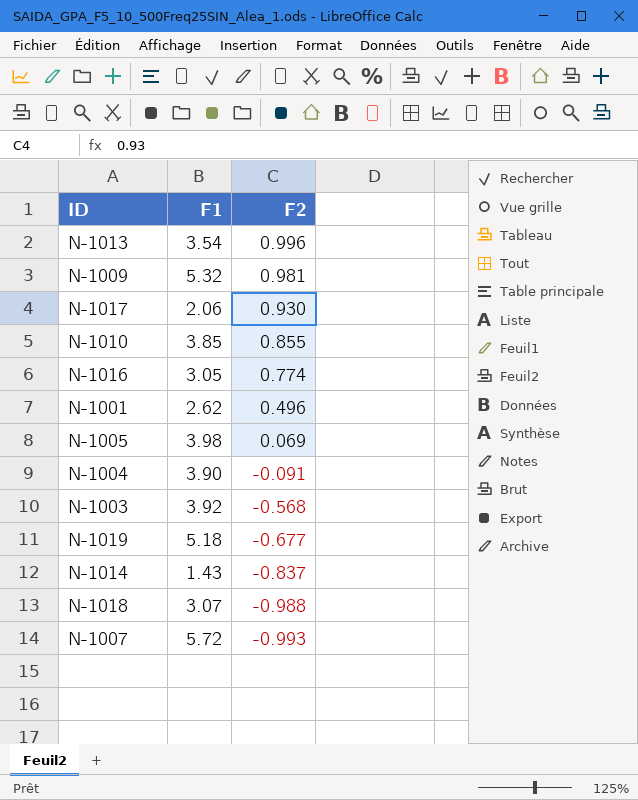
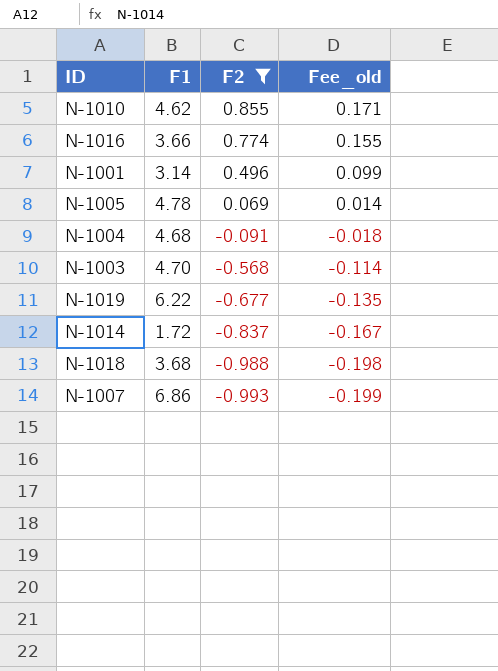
filter: none -> F2 <= 0.855
column Fee_old | formula: none -> [F2] * 0.2
N-1010 | F1: 3.85 -> 4.62
N-1016 | F1: 3.05 -> 3.66
N-1001 | F1: 2.62 -> 3.14
N-1005 | F1: 3.98 -> 4.78
N-1004 | F1: 3.90 -> 4.68
N-1003 | F1: 3.92 -> 4.70
N-1019 | F1: 5.18 -> 6.22
N-1014 | F1: 1.43 -> 1.72
N-1018 | F1: 3.07 -> 3.68
N-1007 | F1: 5.72 -> 6.86

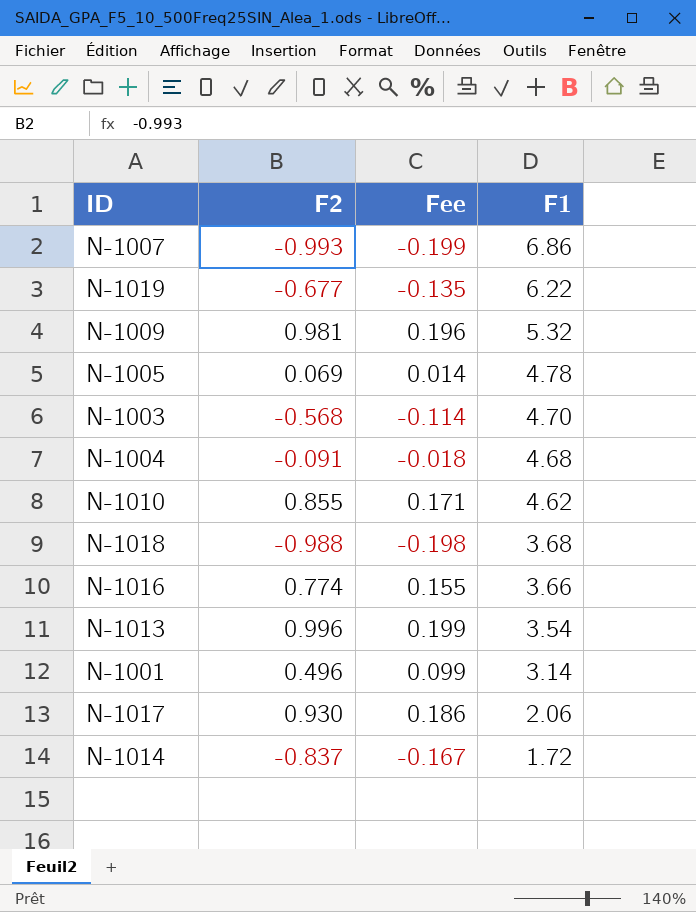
filter: F2 <= 0.855 -> none
row order: F2 descending -> F1 descending
column name: Fee_old -> Fee
column F1 | position: 2 -> 4

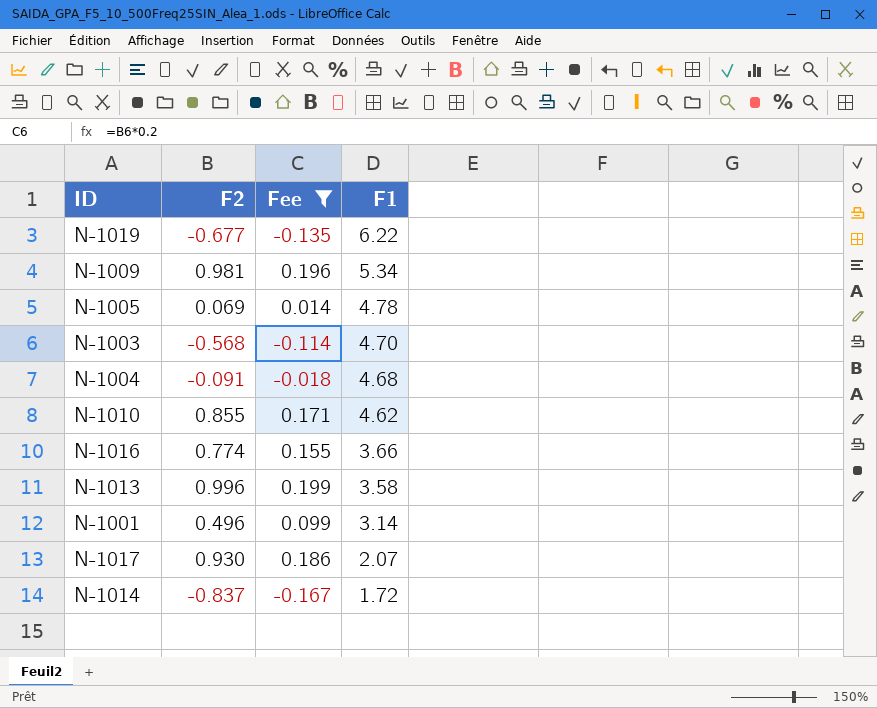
filter: none -> Fee >= -0.167
N-1009 | F1: 5.32 -> 5.34
N-1013 | F1: 3.54 -> 3.58
N-1017 | F1: 2.06 -> 2.07

